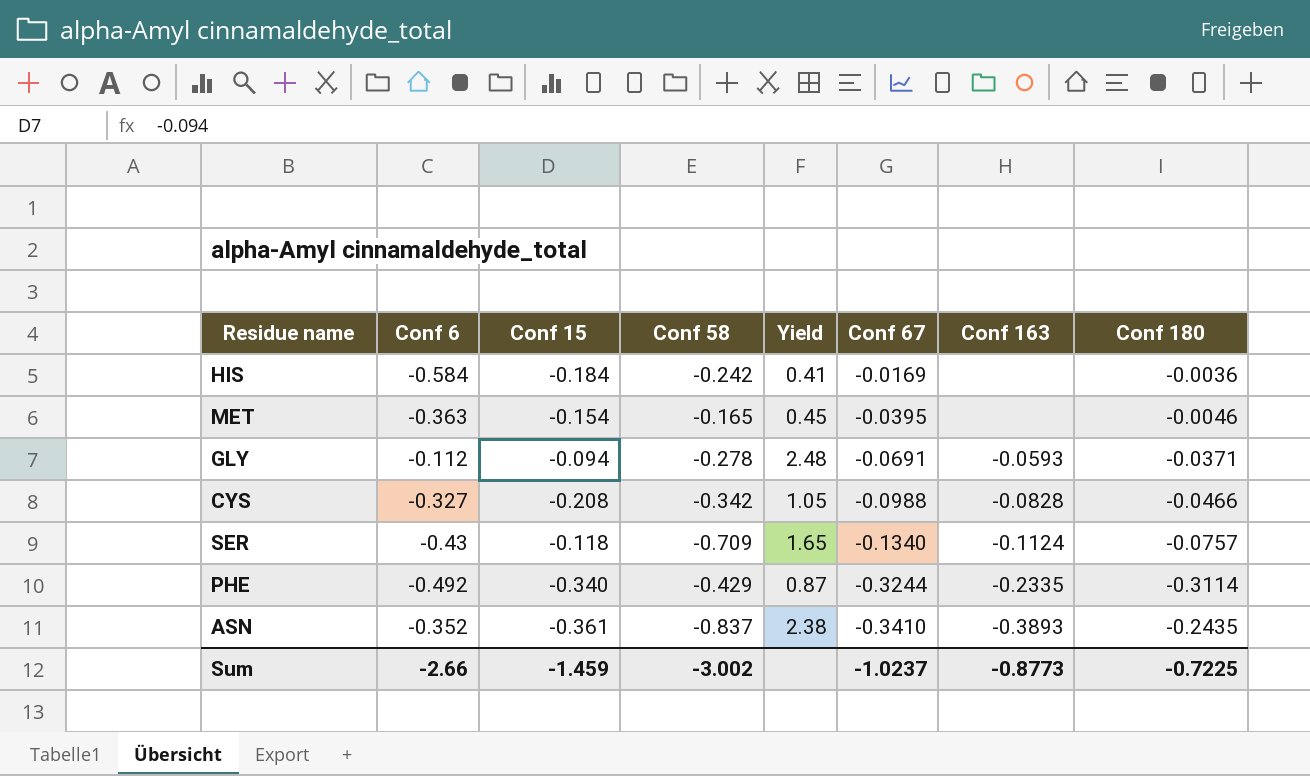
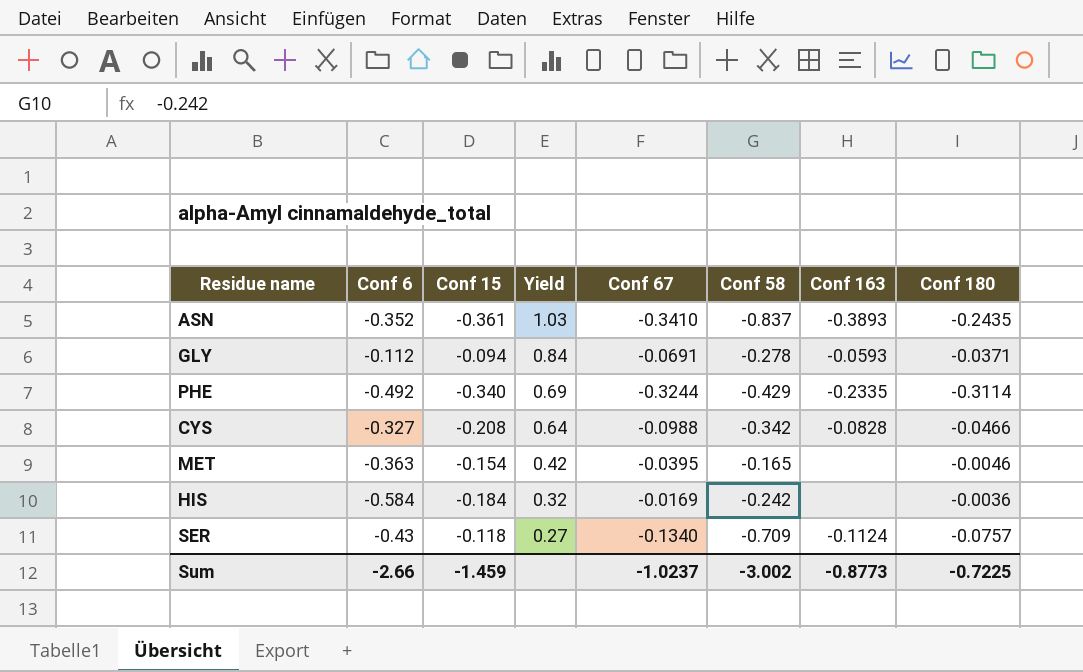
row order: Conf 67 descending -> Yield descending
column Yield | formula: [Conf 58] / [Conf 6] -> [Conf 15] / [Conf 6]
column Conf 58 | position: 4 -> 6

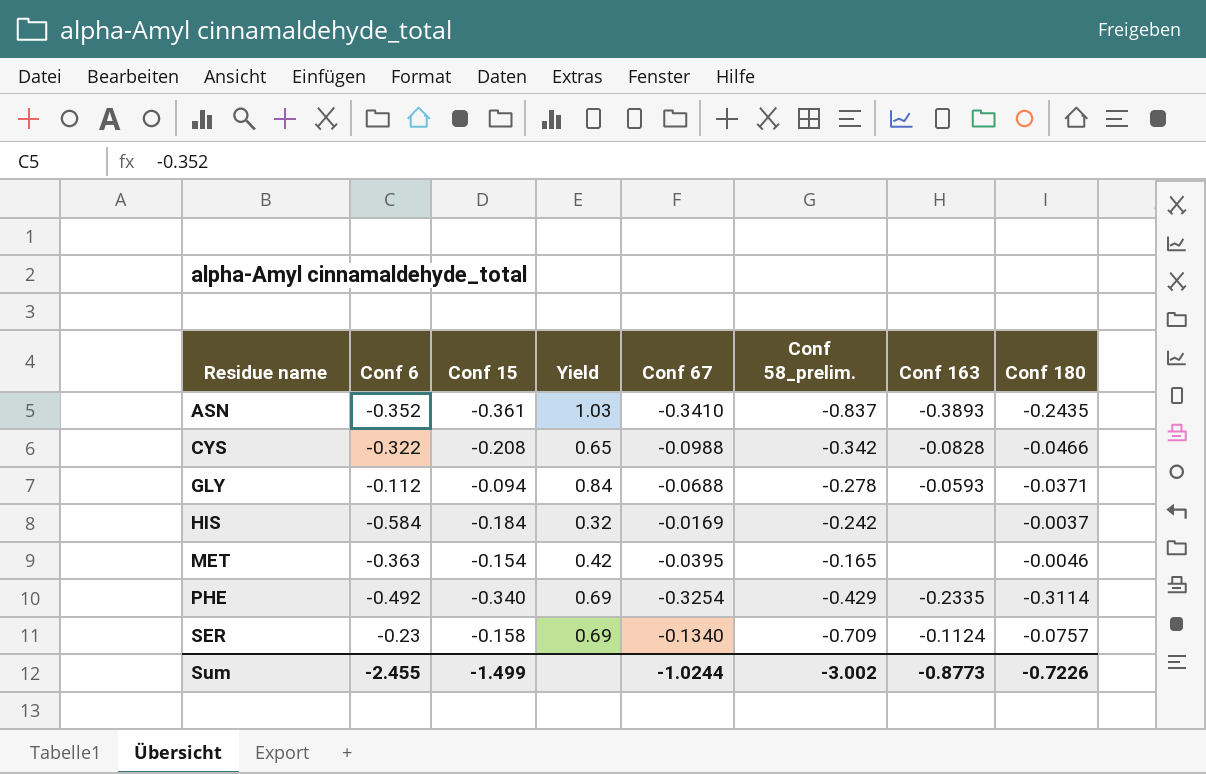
row order: Yield descending -> Residue name ascending
column name: Conf 58 -> Conf 58_prelim.
CYS | Conf 6: -0.327 -> -0.322
CYS | Yield: 0.64 -> 0.65
GLY | Conf 67: -0.0691 -> -0.0688
HIS | Conf 180: -0.0036 -> -0.0037
PHE | Conf 67: -0.3244 -> -0.3254
SER | Conf 6: -0.43 -> -0.23
SER | Conf 15: -0.118 -> -0.158
SER | Yield: 0.27 -> 0.69
Sum | Conf 6: -2.66 -> -2.455
Sum | Conf 15: -1.459 -> -1.499
Sum | Conf 67: -1.0237 -> -1.0244
Sum | Conf 180: -0.7225 -> -0.7226

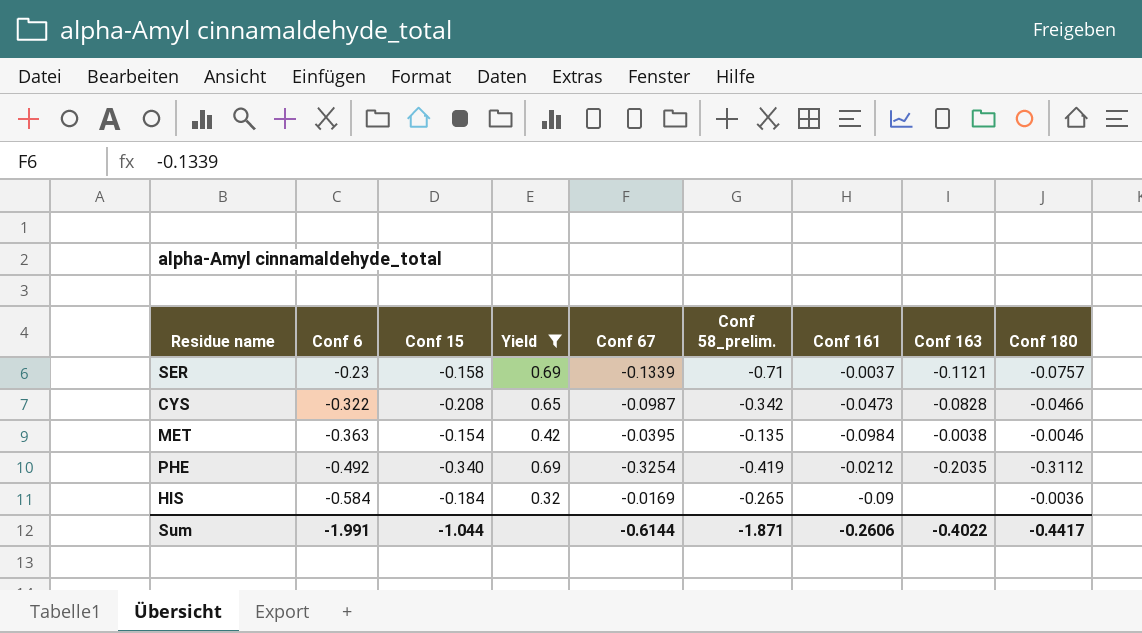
filter: none -> Yield <= 0.69
row order: Residue name ascending -> Conf 6 descending
column Conf 161 | position: none -> 7
SER | Conf 67: -0.1340 -> -0.1339
SER | Conf 58_prelim.: -0.709 -> -0.71
SER | Conf 163: -0.1124 -> -0.1121
CYS | Conf 67: -0.0988 -> -0.0987
MET | Conf 58_prelim.: -0.165 -> -0.135
MET | Conf 163: none -> -0.0038
PHE | Conf 58_prelim.: -0.429 -> -0.419
PHE | Conf 163: -0.2335 -> -0.2035
PHE | Conf 180: -0.3114 -> -0.3112
HIS | Conf 58_prelim.: -0.242 -> -0.265
HIS | Conf 180: -0.0037 -> -0.0036
Sum | Conf 6: -2.455 -> -1.991
Sum | Conf 15: -1.499 -> -1.044
Sum | Conf 67: -1.0244 -> -0.6144
Sum | Conf 58_prelim.: -3.002 -> -1.871
Sum | Conf 163: -0.8773 -> -0.4022
Sum | Conf 180: -0.7226 -> -0.4417

